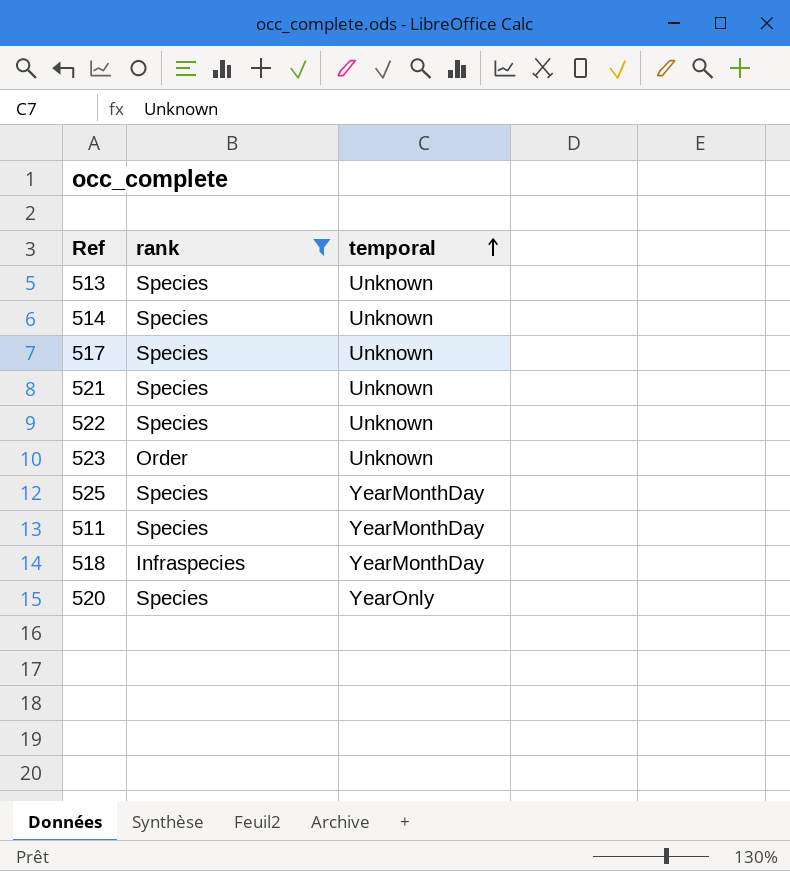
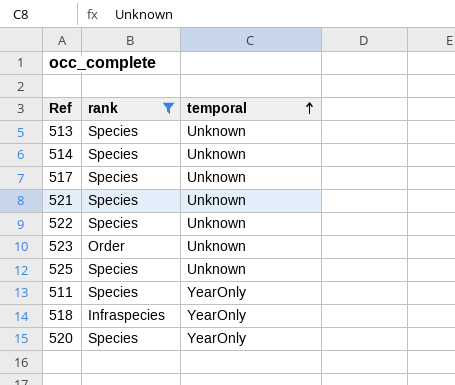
525 | temporal: YearMonthDay -> Unknown
511 | temporal: YearMonthDay -> YearOnly
518 | temporal: YearMonthDay -> YearOnly

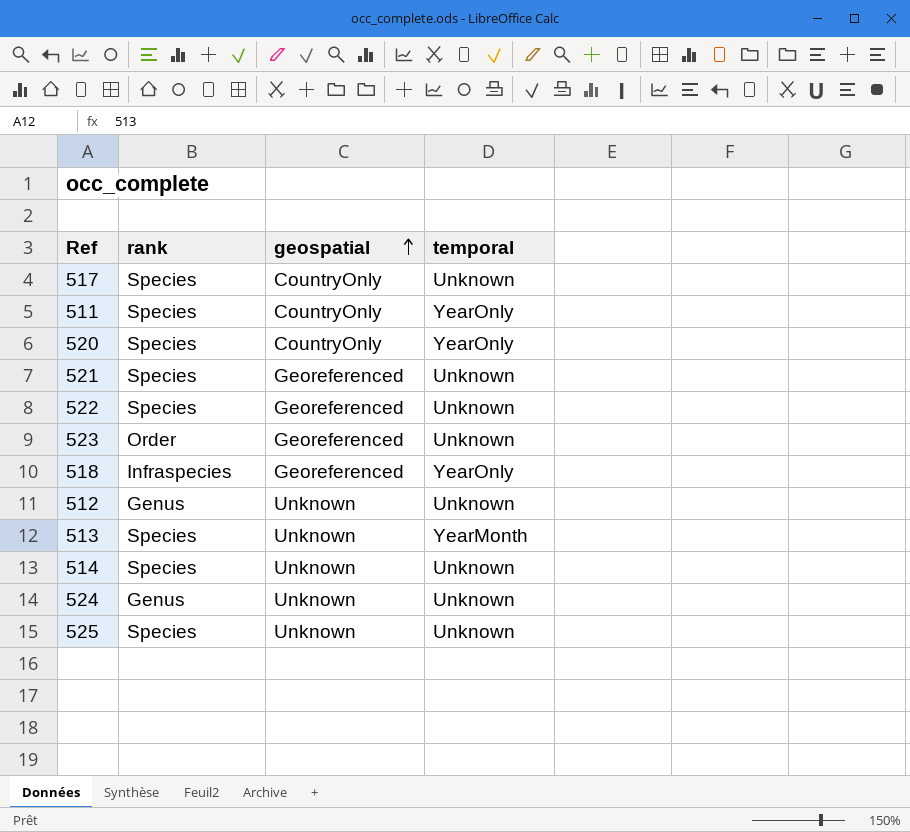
filter: rank != Genus -> none
row order: temporal ascending -> geospatial ascending
column geospatial | position: none -> 3
513 | temporal: Unknown -> YearMonth

